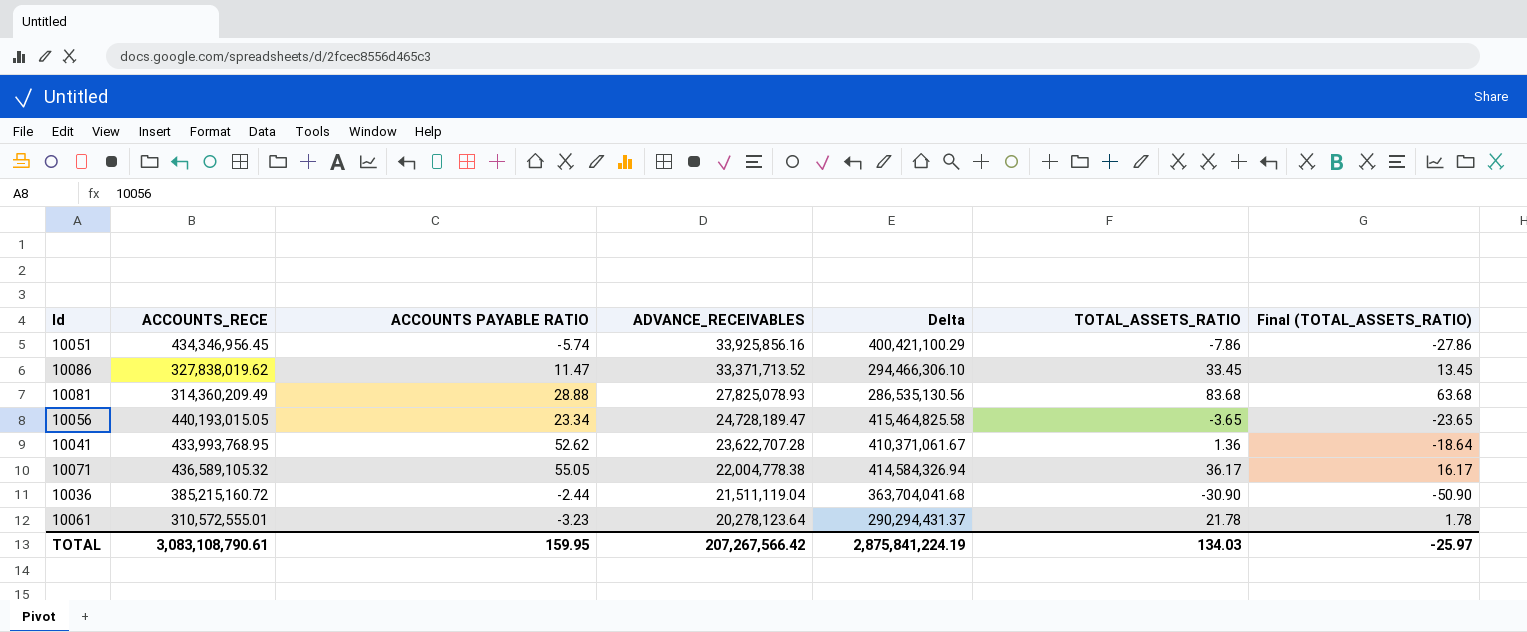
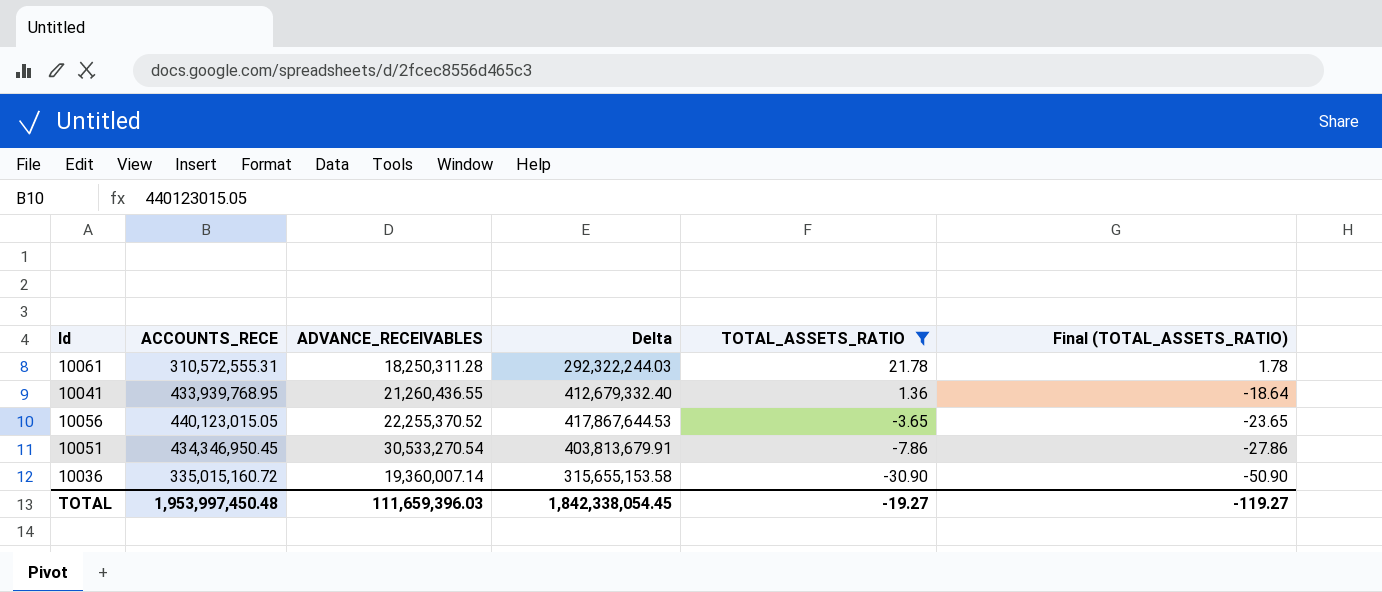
filter: none -> TOTAL_ASSETS_RATIO <= 21.78
row order: ADVANCE_RECEIVABLES descending -> TOTAL_ASSETS_RATIO descending
column ACCOUNTS PAYABLE RATIO | position: 3 -> none
10061 | ACCOUNTS_RECE: 310,572,555.01 -> 310,572,555.31
10061 | ADVANCE_RECEIVABLES: 20,278,123.64 -> 18,250,311.28
10061 | Delta: 290,294,431.37 -> 292,322,244.03
10041 | ACCOUNTS_RECE: 433,993,768.95 -> 433,939,768.95
10041 | ADVANCE_RECEIVABLES: 23,622,707.28 -> 21,260,436.55
10041 | Delta: 410,371,061.67 -> 412,679,332.40
10056 | ACCOUNTS_RECE: 440,193,015.05 -> 440,123,015.05
10056 | ADVANCE_RECEIVABLES: 24,728,189.47 -> 22,255,370.52
10056 | Delta: 415,464,825.58 -> 417,867,644.53
10051 | ACCOUNTS_RECE: 434,346,956.45 -> 434,346,950.45
10051 | ADVANCE_RECEIVABLES: 33,925,856.16 -> 30,533,270.54
10051 | Delta: 400,421,100.29 -> 403,813,679.91
10036 | ACCOUNTS_RECE: 385,215,160.72 -> 335,015,160.72
10036 | ADVANCE_RECEIVABLES: 21,511,119.04 -> 19,360,007.14
10036 | Delta: 363,704,041.68 -> 315,655,153.58
TOTAL | ACCOUNTS_RECE: 3,083,108,790.61 -> 1,953,997,450.48
TOTAL | ADVANCE_RECEIVABLES: 207,267,566.42 -> 111,659,396.03
TOTAL | Delta: 2,875,841,224.19 -> 1,842,338,054.45
TOTAL | TOTAL_ASSETS_RATIO: 134.03 -> -19.27
TOTAL | Final (TOTAL_ASSETS_RATIO): -25.97 -> -119.27

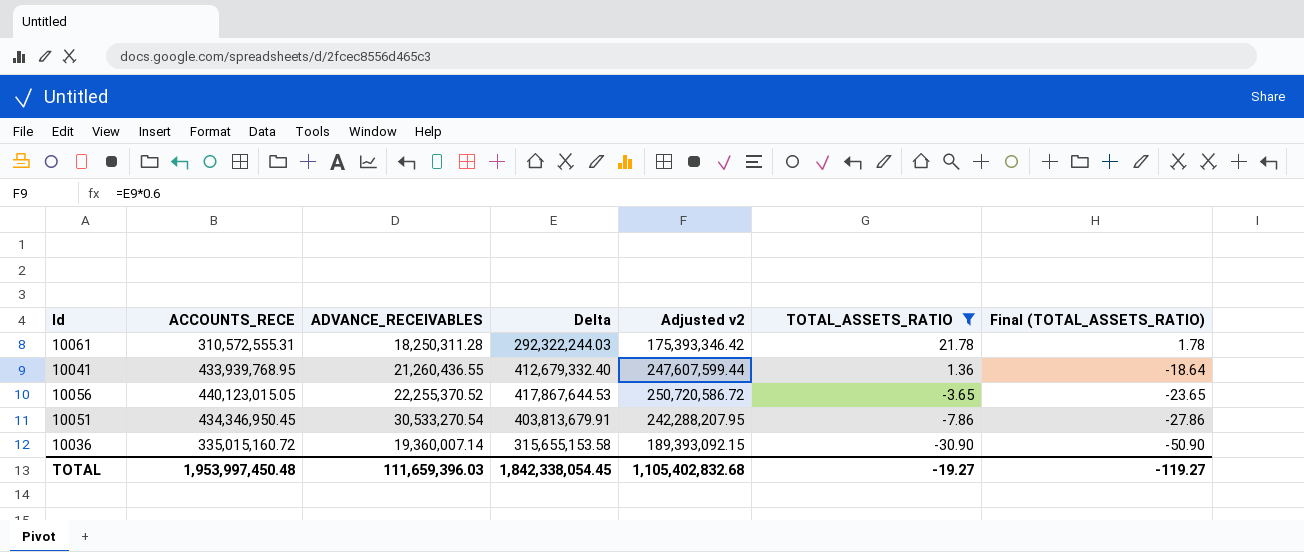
column Adjusted v2 | formula: none -> [Delta] * 0.6

